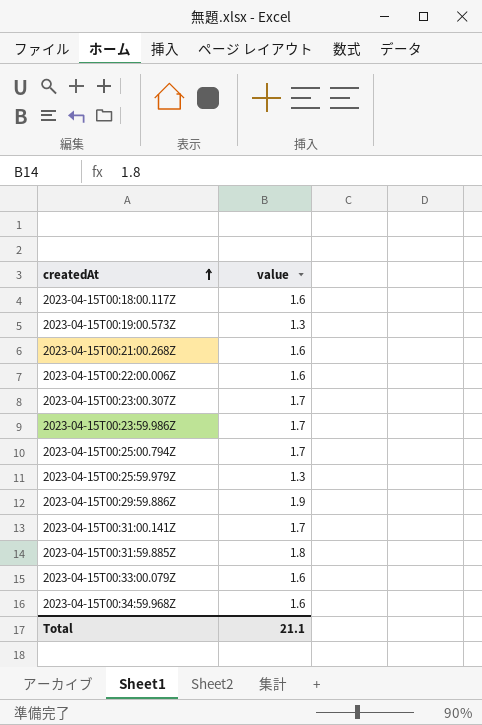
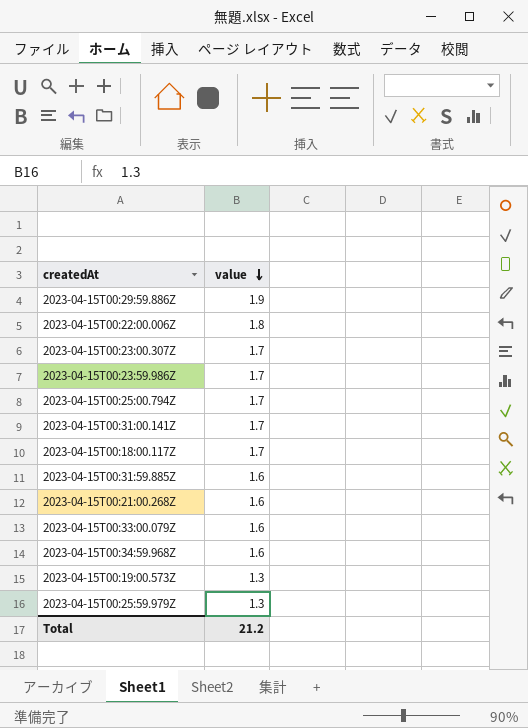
row order: createdAt ascending -> value descending
2023-04-15T00:22:00.006Z | value: 1.6 -> 1.8
2023-04-15T00:18:00.117Z | value: 1.6 -> 1.7
2023-04-15T00:31:59.885Z | value: 1.8 -> 1.6
Total | value: 21.1 -> 21.2

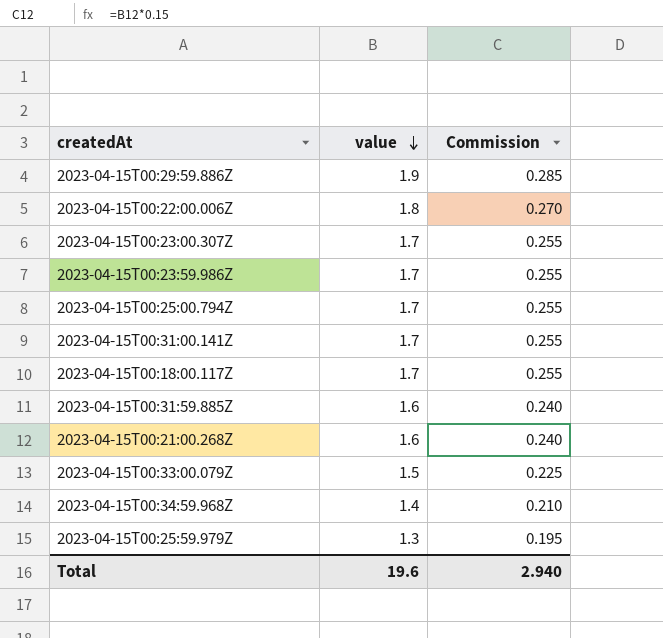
column Commission | formula: none -> [value] * 0.15
row 2023-04-15T00:19:00.573Z: 1.3 -> none
2023-04-15T00:33:00.079Z | value: 1.6 -> 1.5
2023-04-15T00:34:59.968Z | value: 1.6 -> 1.4
Total | value: 21.2 -> 19.6

